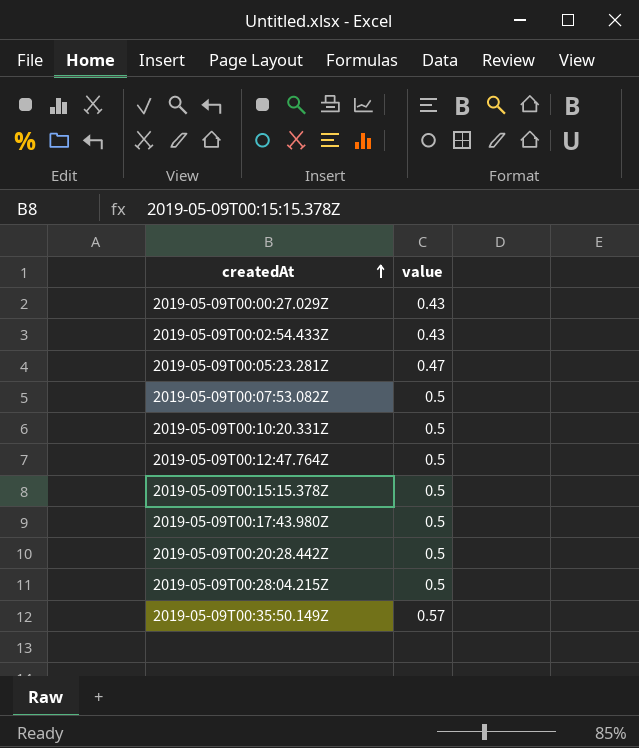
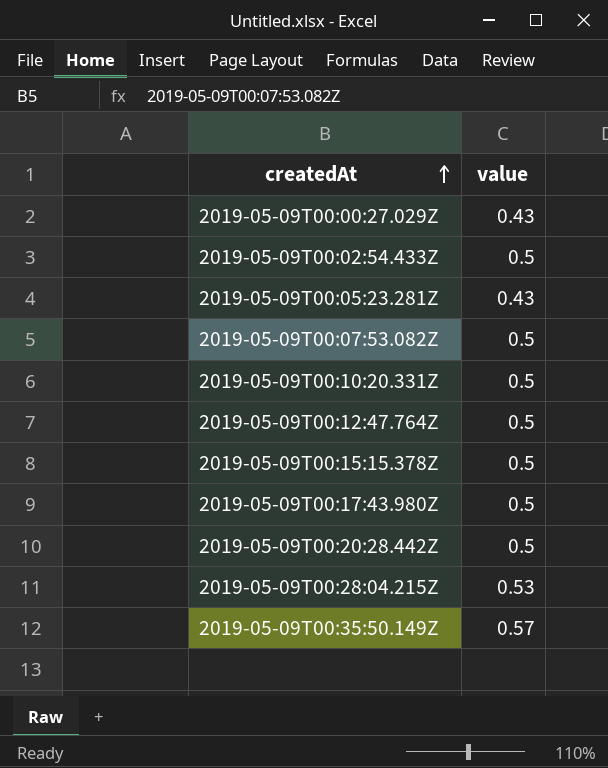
2019-05-09T00:02:54.433Z | value: 0.43 -> 0.5
2019-05-09T00:05:23.281Z | value: 0.47 -> 0.43
2019-05-09T00:28:04.215Z | value: 0.5 -> 0.53

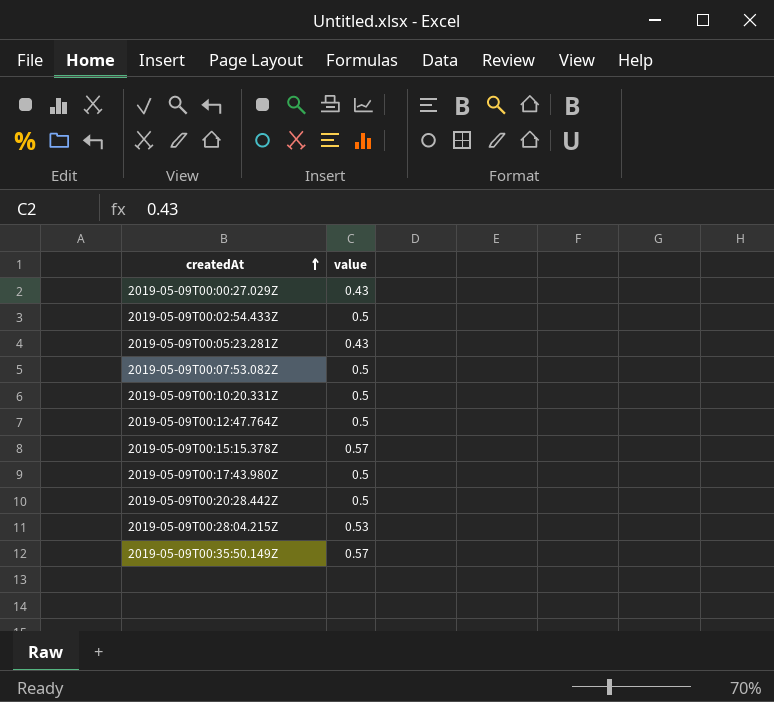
2019-05-09T00:15:15.378Z | value: 0.5 -> 0.57

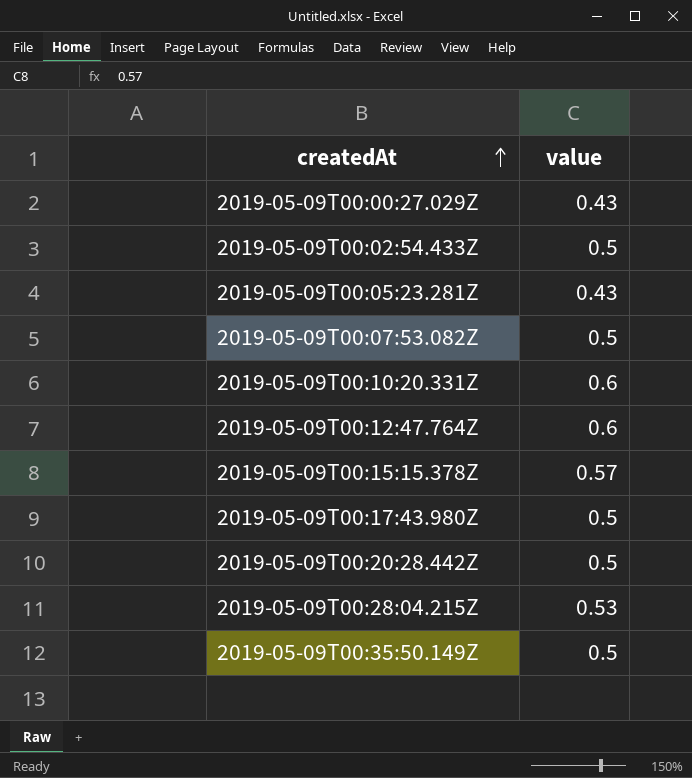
2019-05-09T00:10:20.331Z | value: 0.5 -> 0.6
2019-05-09T00:12:47.764Z | value: 0.5 -> 0.6
2019-05-09T00:35:50.149Z | value: 0.57 -> 0.5

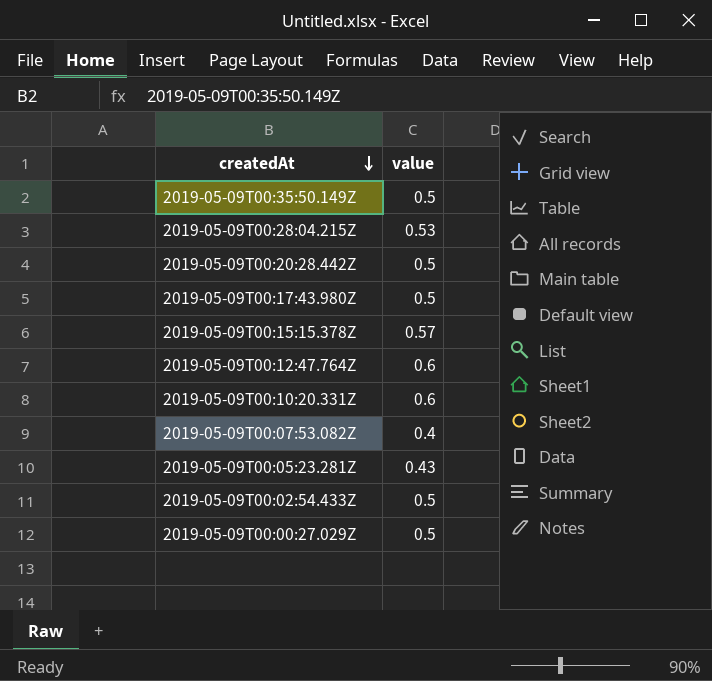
row order: createdAt ascending -> createdAt descending
2019-05-09T00:07:53.082Z | value: 0.5 -> 0.4
2019-05-09T00:00:27.029Z | value: 0.43 -> 0.5

